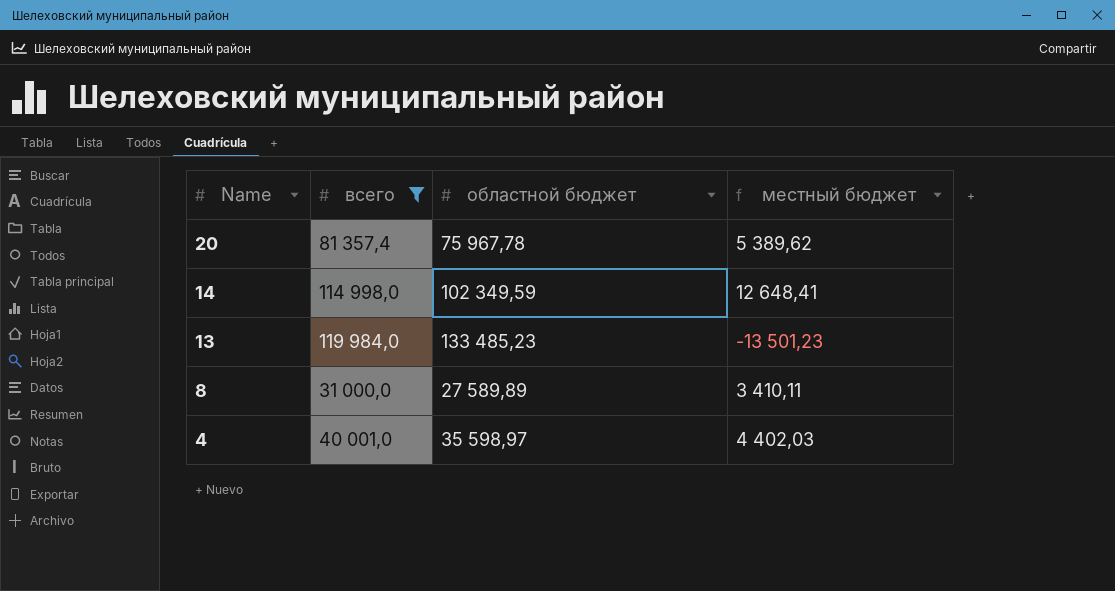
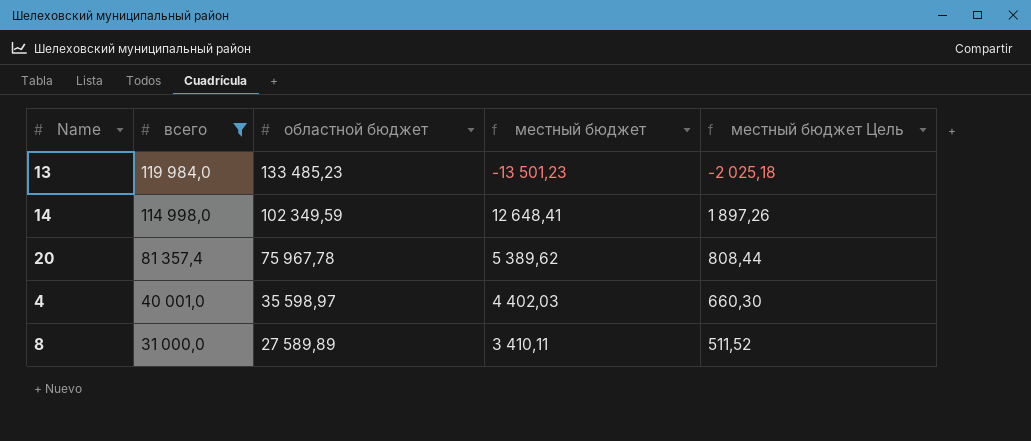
row order: Name descending -> всего descending
column местный бюджет Цель | formula: none -> [местный бюджет] * 0,15

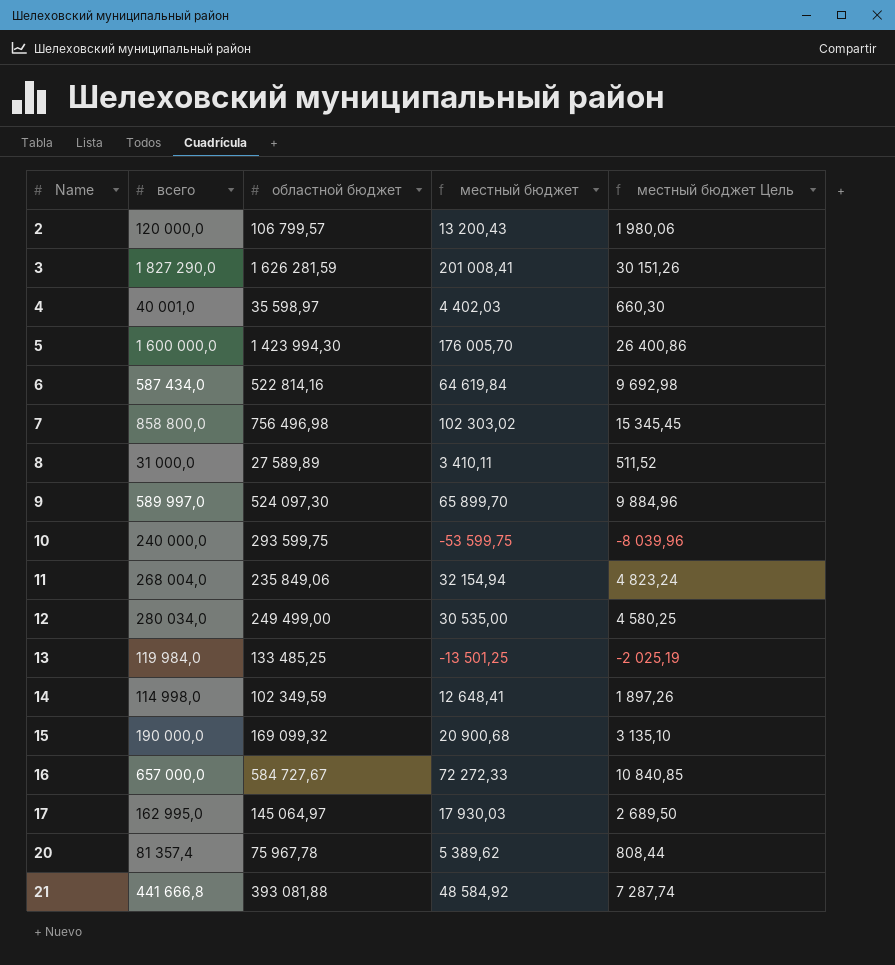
filter: всего <= 119 984,0 -> none
row order: всего descending -> Name ascending
13 | областной бюджет: 133 485,23 -> 133 485,25
13 | местный бюджет: -13 501,23 -> -13 501,25
13 | местный бюджет Цель: -2 025,18 -> -2 025,19

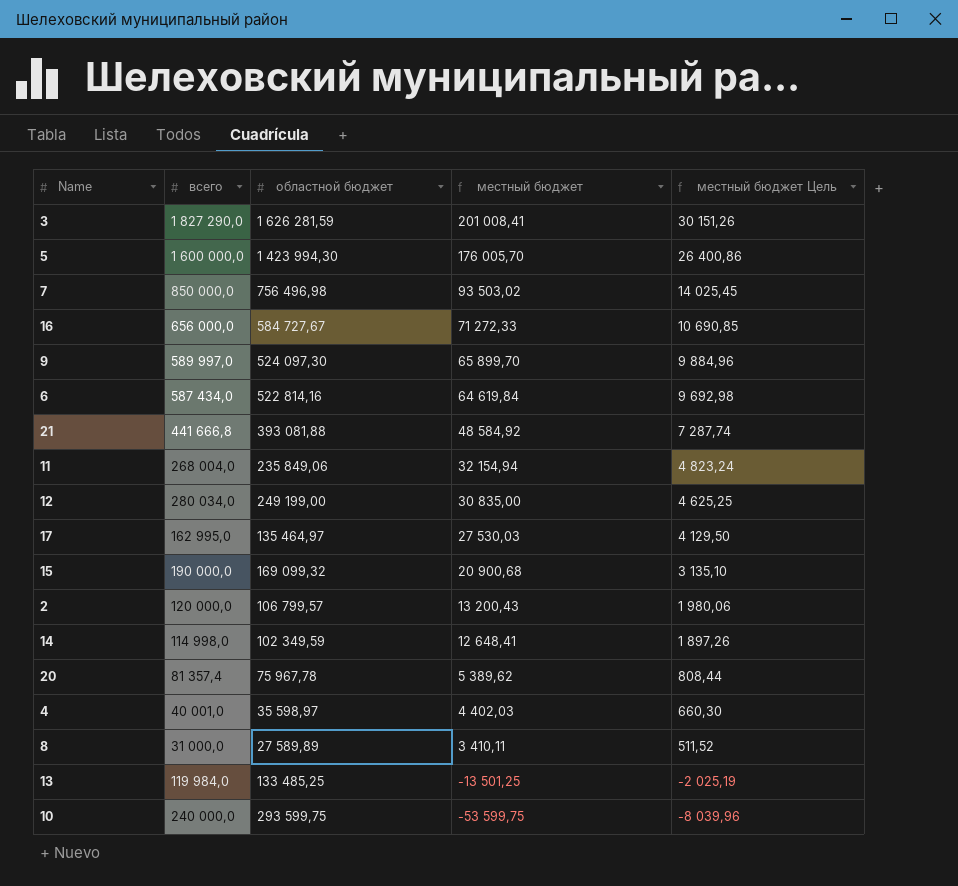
row order: Name ascending -> местный бюджет descending
7 | всего: 858 800,0 -> 850 000,0
7 | местный бюджет: 102 303,02 -> 93 503,02
7 | местный бюджет Цель: 15 345,45 -> 14 025,45
16 | всего: 657 000,0 -> 656 000,0
16 | местный бюджет: 72 272,33 -> 71 272,33
16 | местный бюджет Цель: 10 840,85 -> 10 690,85
12 | областной бюджет: 249 499,00 -> 249 199,00
12 | местный бюджет: 30 535,00 -> 30 835,00
12 | местный бюджет Цель: 4 580,25 -> 4 625,25
17 | областной бюджет: 145 064,97 -> 135 464,97
17 | местный бюджет: 17 930,03 -> 27 530,03
17 | местный бюджет Цель: 2 689,50 -> 4 129,50

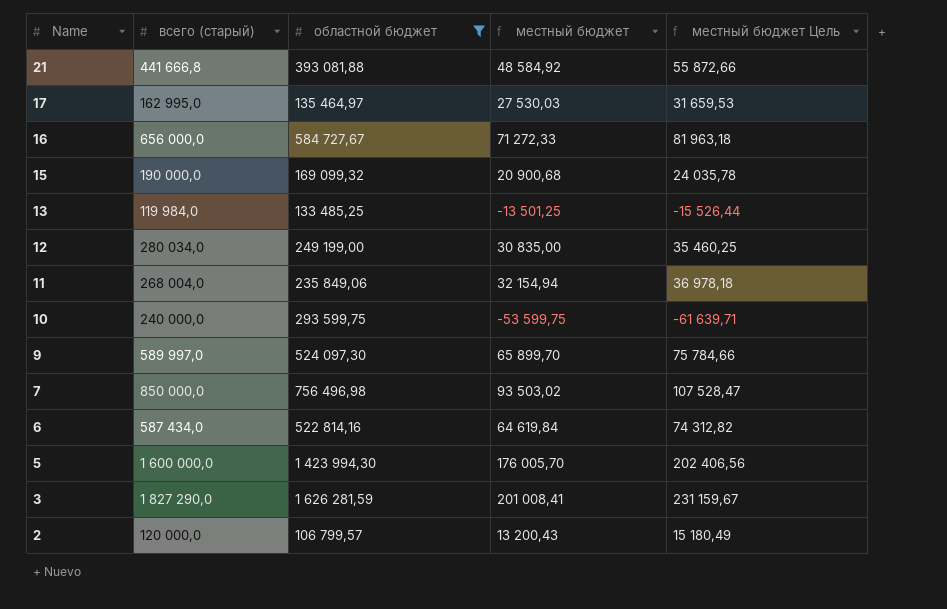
filter: none -> областной бюджет >= 106 799,57
row order: местный бюджет descending -> Name descending
column name: всего -> всего (старый)
column местный бюджет Цель | formula: [местный бюджет] * 0,15 -> [местный бюджет] * 1,15

